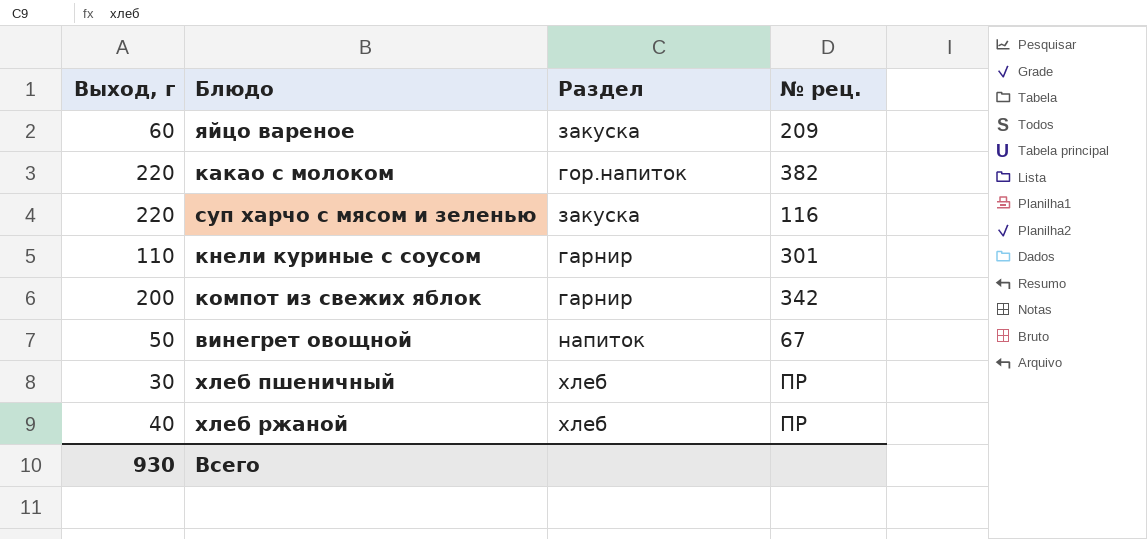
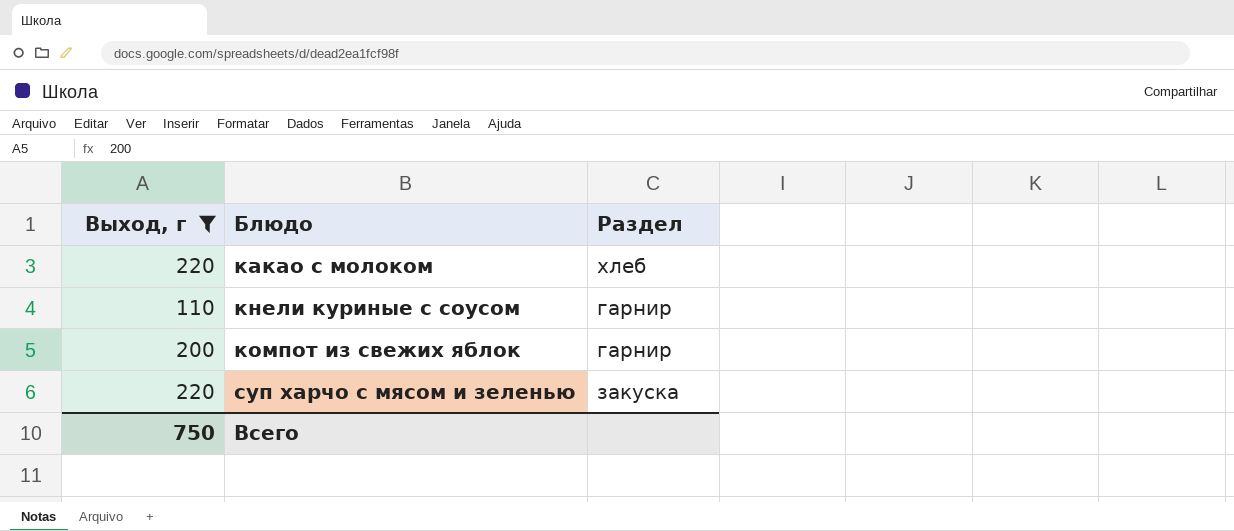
filter: none -> Выход, г >= 110
row order: none -> Блюдо ascending
column № рец. | position: 4 -> none
какао с молоком | Раздел: гор.напиток -> хлеб
Всего | Выход, г: 930 -> 750

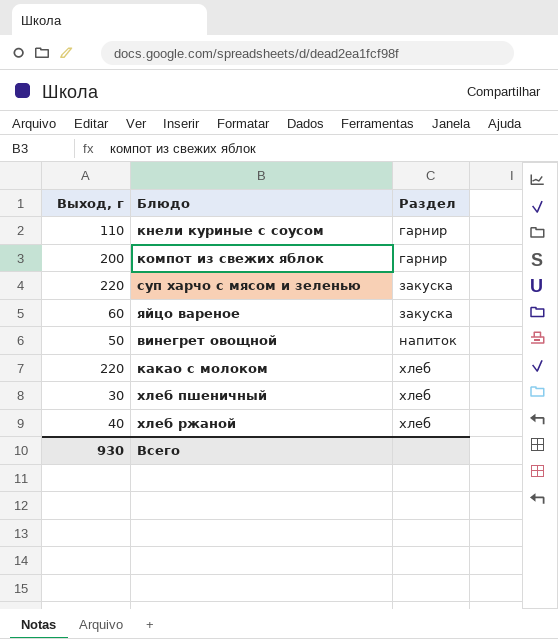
filter: Выход, г >= 110 -> none
row order: Блюдо ascending -> Раздел ascending
Всего | Выход, г: 750 -> 930

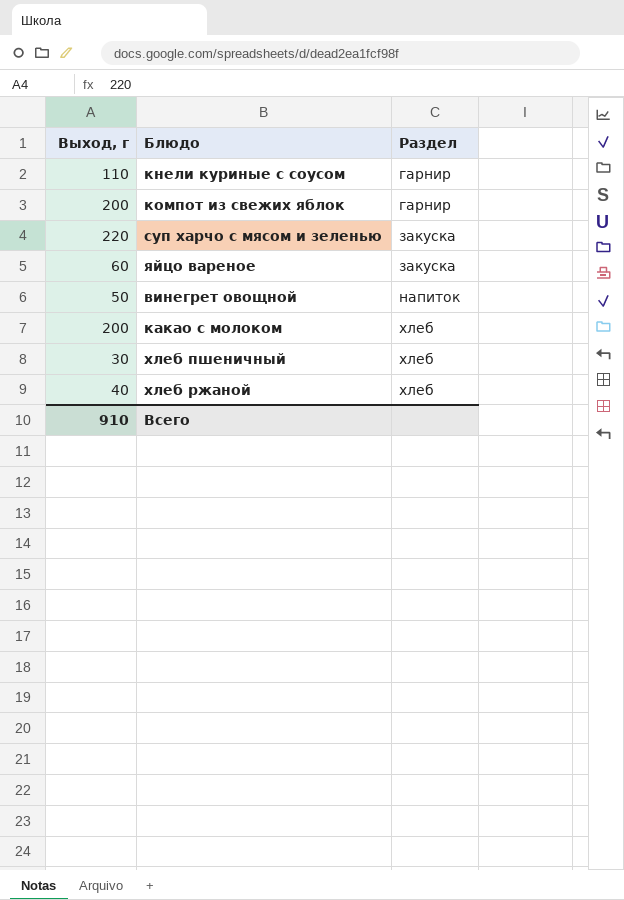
какао с молоком | Выход, г: 220 -> 200
Всего | Выход, г: 930 -> 910

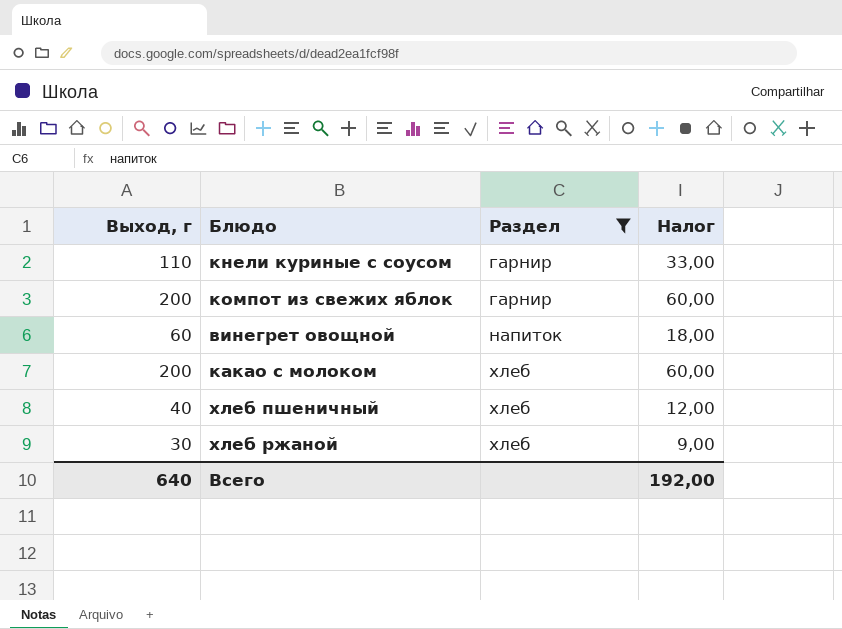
filter: none -> Раздел != закуска
column Налог | formula: none -> [Выход, г] * 0,3
винегрет овощной | Выход, г: 50 -> 60
хлеб пшеничный | Выход, г: 30 -> 40
хлеб ржаной | Выход, г: 40 -> 30
Всего | Выход, г: 910 -> 640

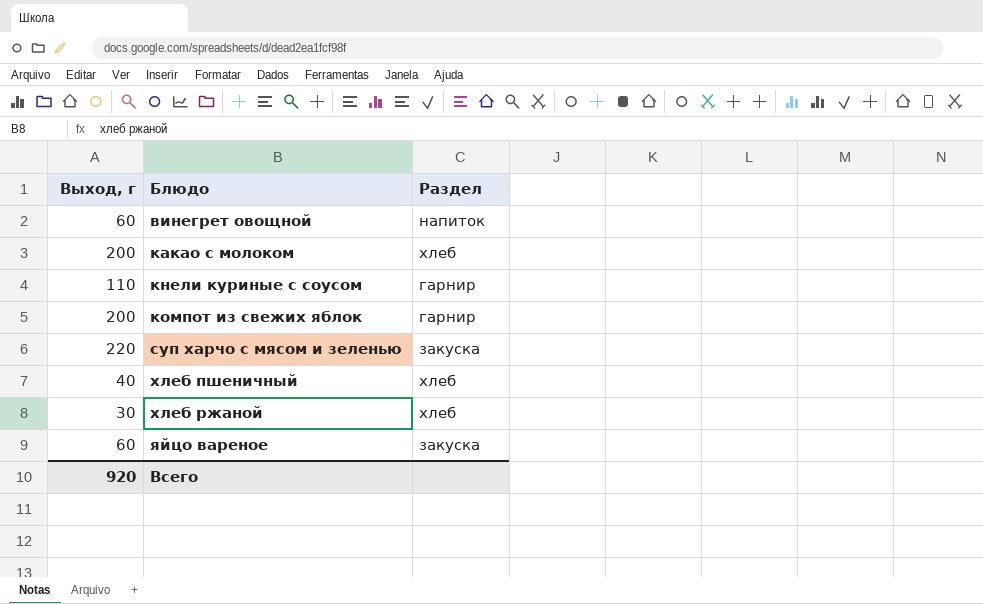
filter: Раздел != закуска -> none
row order: Раздел ascending -> Блюдо ascending
column Налог | formula: [Выход, г] * 0,3 -> none
Всего | Выход, г: 640 -> 920

